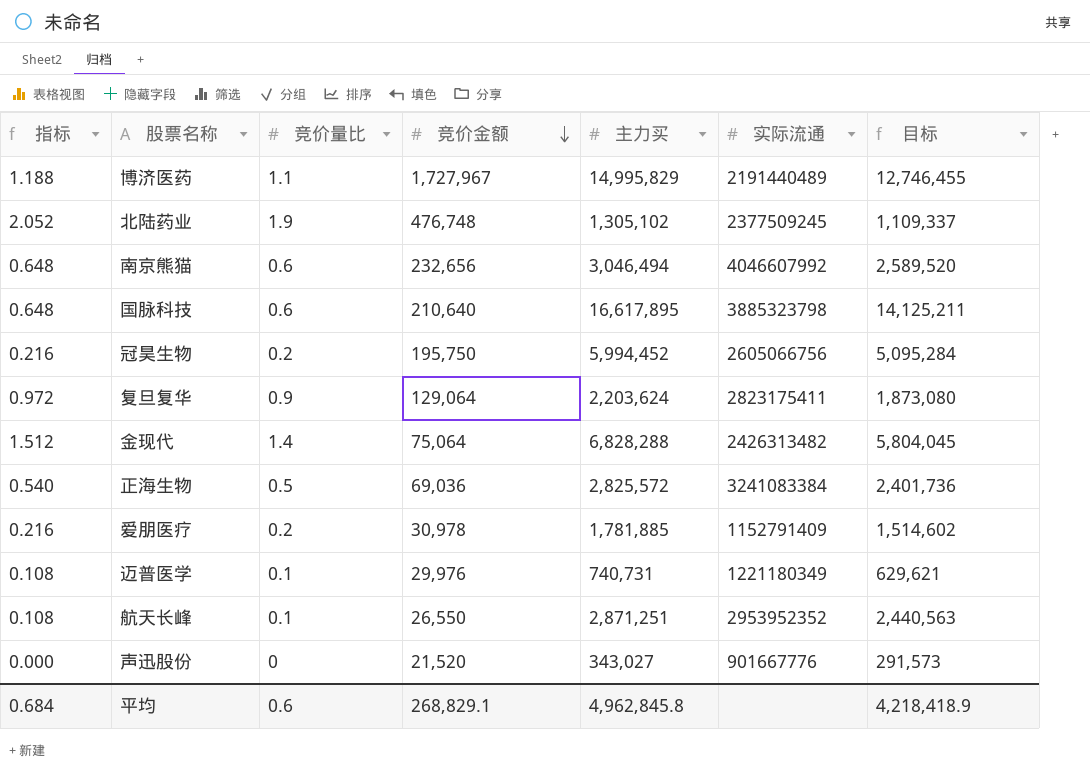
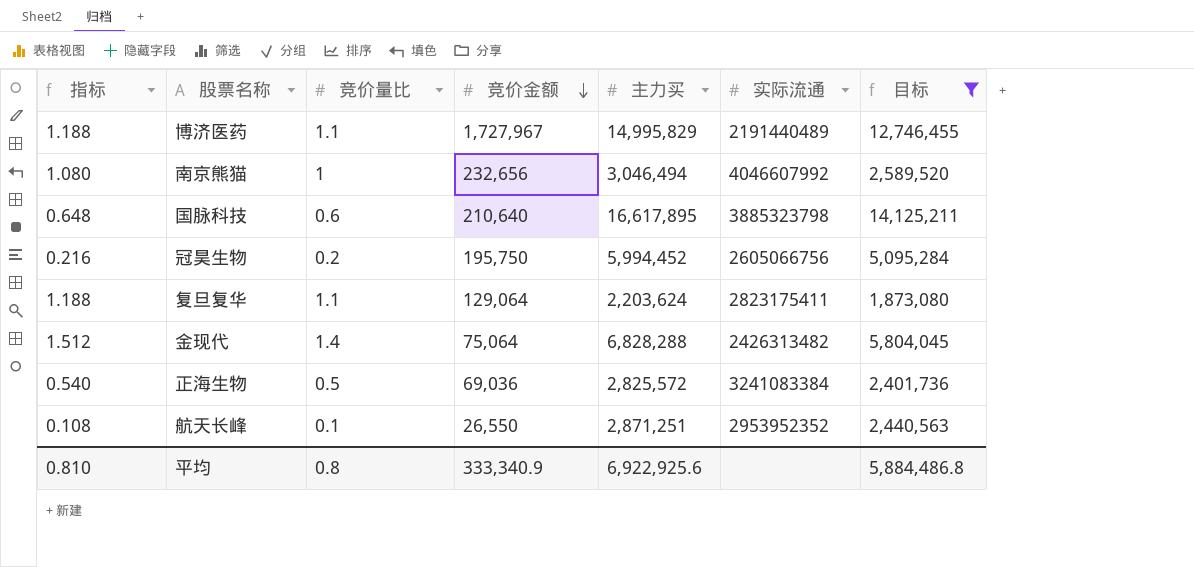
filter: none -> 目标 >= 1,873,080
南京熊猫 | 指标: 0.648 -> 1.080
南京熊猫 | 竞价量比: 0.6 -> 1
复旦复华 | 指标: 0.972 -> 1.188
复旦复华 | 竞价量比: 0.9 -> 1.1
平均 | 指标: 0.684 -> 0.810
平均 | 竞价量比: 0.6 -> 0.8
平均 | 竞价金额: 268,829.1 -> 333,340.9
平均 | 主力买: 4,962,845.8 -> 6,922,925.6
平均 | 目标: 4,218,418.9 -> 5,884,486.8

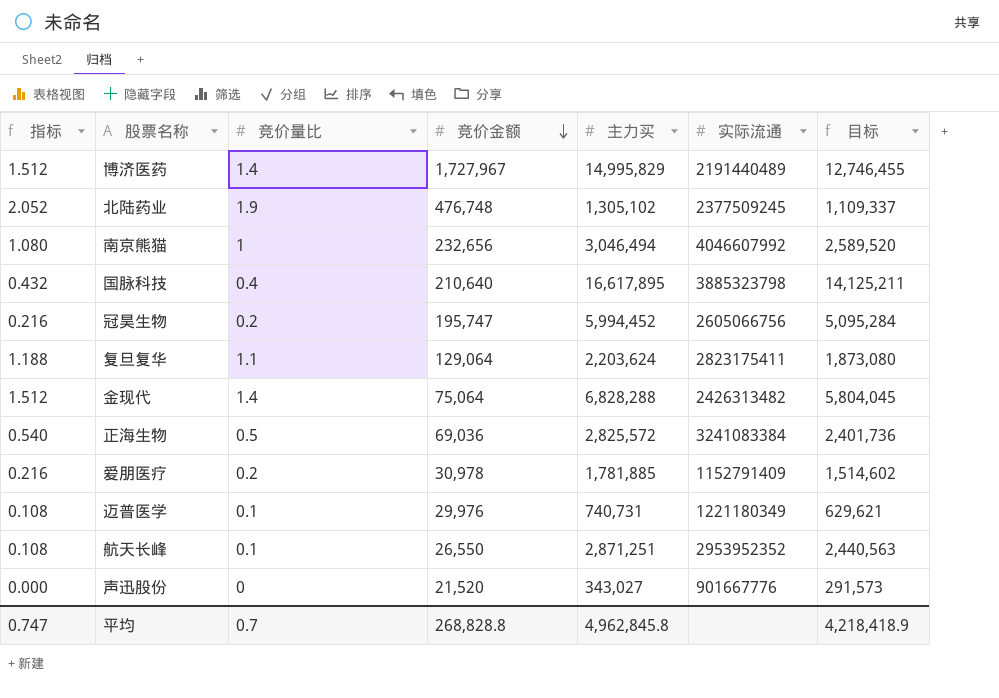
filter: 目标 >= 1,873,080 -> none
博济医药 | 指标: 1.188 -> 1.512
博济医药 | 竞价量比: 1.1 -> 1.4
国脉科技 | 指标: 0.648 -> 0.432
国脉科技 | 竞价量比: 0.6 -> 0.4
冠昊生物 | 竞价金额: 195,750 -> 195,747
平均 | 指标: 0.810 -> 0.747
平均 | 竞价量比: 0.8 -> 0.7
平均 | 竞价金额: 333,340.9 -> 268,828.8
平均 | 主力买: 6,922,925.6 -> 4,962,845.8
平均 | 目标: 5,884,486.8 -> 4,218,418.9

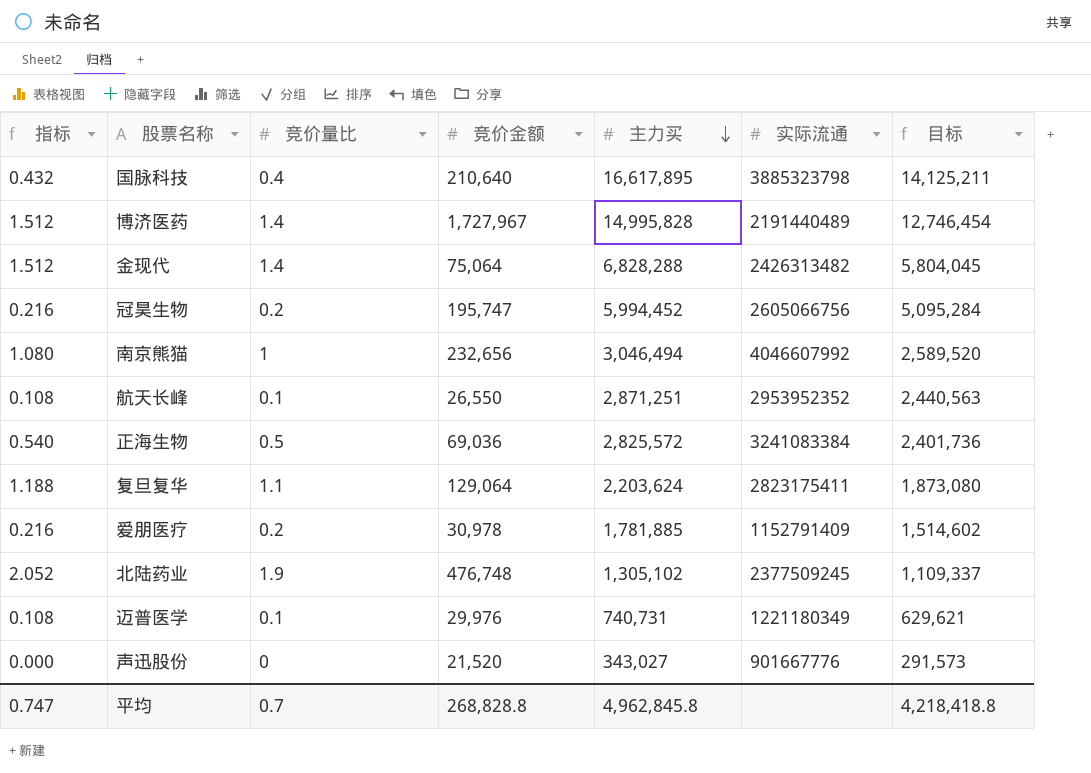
row order: 竞价金额 descending -> 主力买 descending
博济医药 | 主力买: 14,995,829 -> 14,995,828
博济医药 | 目标: 12,746,455 -> 12,746,454
平均 | 目标: 4,218,418.9 -> 4,218,418.8

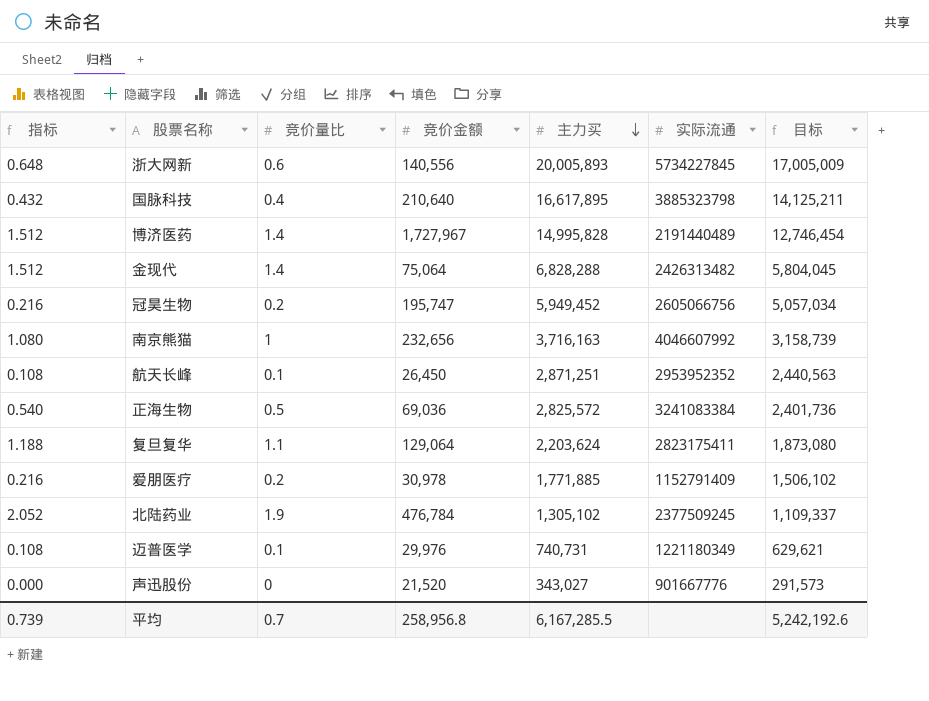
row 浙大网新: none -> 0.648 | 0.6 | 140,556 | 20,005,893 | 5734227845 | 17,005,009
冠昊生物 | 主力买: 5,994,452 -> 5,949,452
冠昊生物 | 目标: 5,095,284 -> 5,057,034
南京熊猫 | 主力买: 3,046,494 -> 3,716,163
南京熊猫 | 目标: 2,589,520 -> 3,158,739
航天长峰 | 竞价金额: 26,550 -> 26,450
爱朋医疗 | 主力买: 1,781,885 -> 1,771,885
爱朋医疗 | 目标: 1,514,602 -> 1,506,102
北陆药业 | 竞价金额: 476,748 -> 476,784
平均 | 指标: 0.747 -> 0.739
平均 | 竞价金额: 268,828.8 -> 258,956.8
平均 | 主力买: 4,962,845.8 -> 6,167,285.5
平均 | 目标: 4,218,418.8 -> 5,242,192.6

